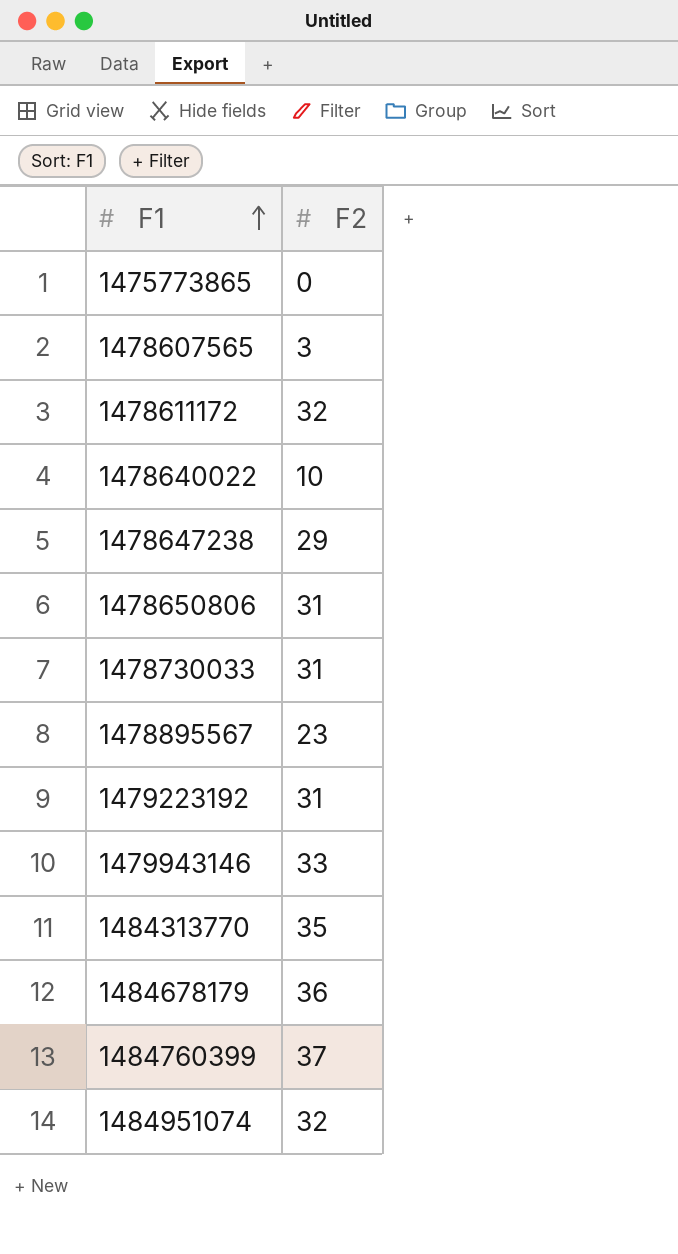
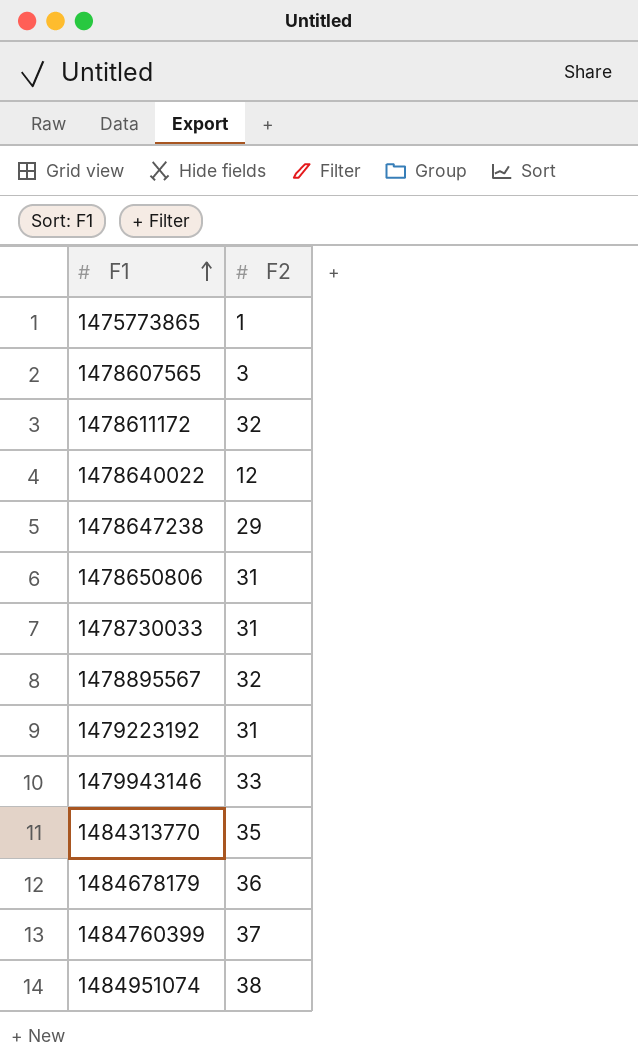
1475773865 | F2: 0 -> 1
1478640022 | F2: 10 -> 12
1478895567 | F2: 23 -> 32
1484951074 | F2: 32 -> 38

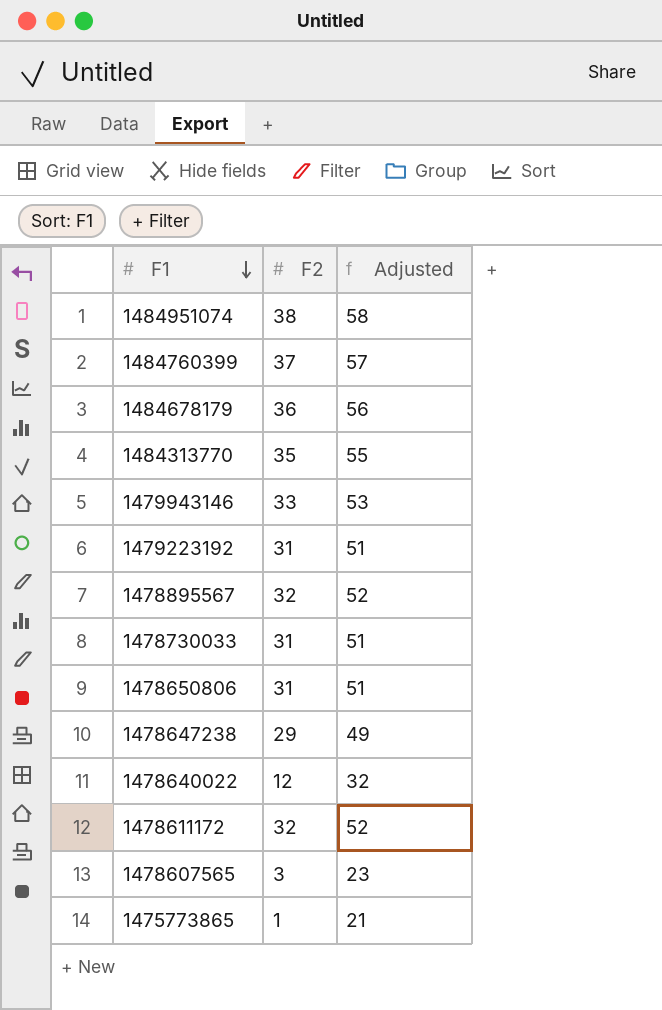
row order: F1 ascending -> F1 descending
column Adjusted | formula: none -> [F2] + 20

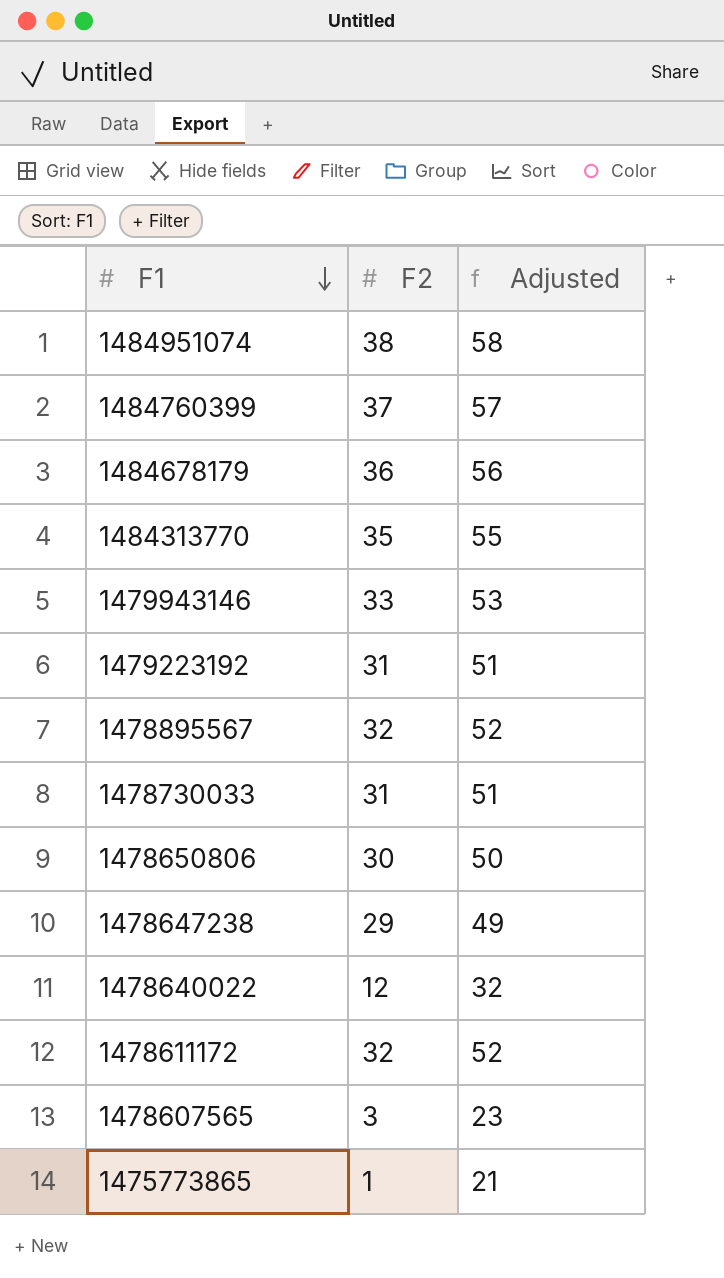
1478650806 | F2: 31 -> 30
1478650806 | Adjusted: 51 -> 50

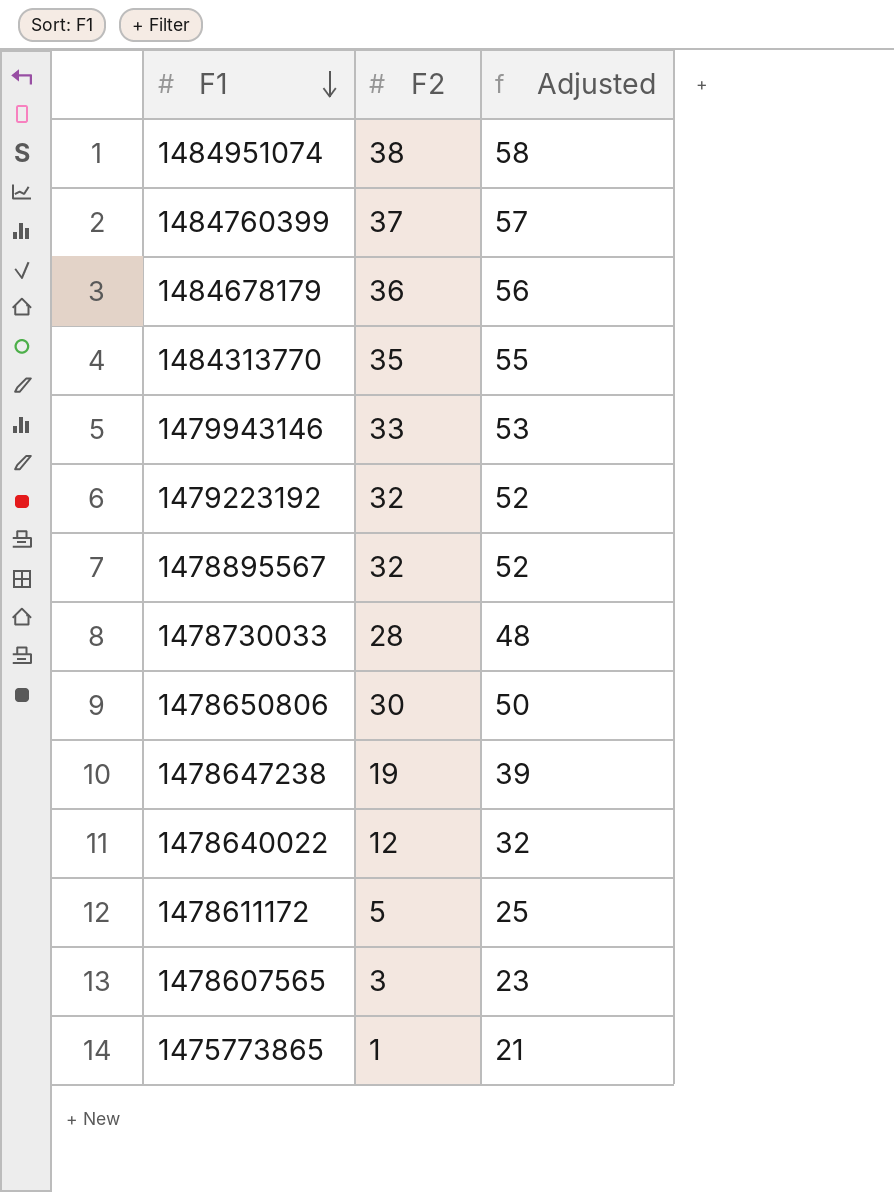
1479223192 | F2: 31 -> 32
1479223192 | Adjusted: 51 -> 52
1478730033 | F2: 31 -> 28
1478730033 | Adjusted: 51 -> 48
1478647238 | F2: 29 -> 19
1478647238 | Adjusted: 49 -> 39
1478611172 | F2: 32 -> 5
1478611172 | Adjusted: 52 -> 25

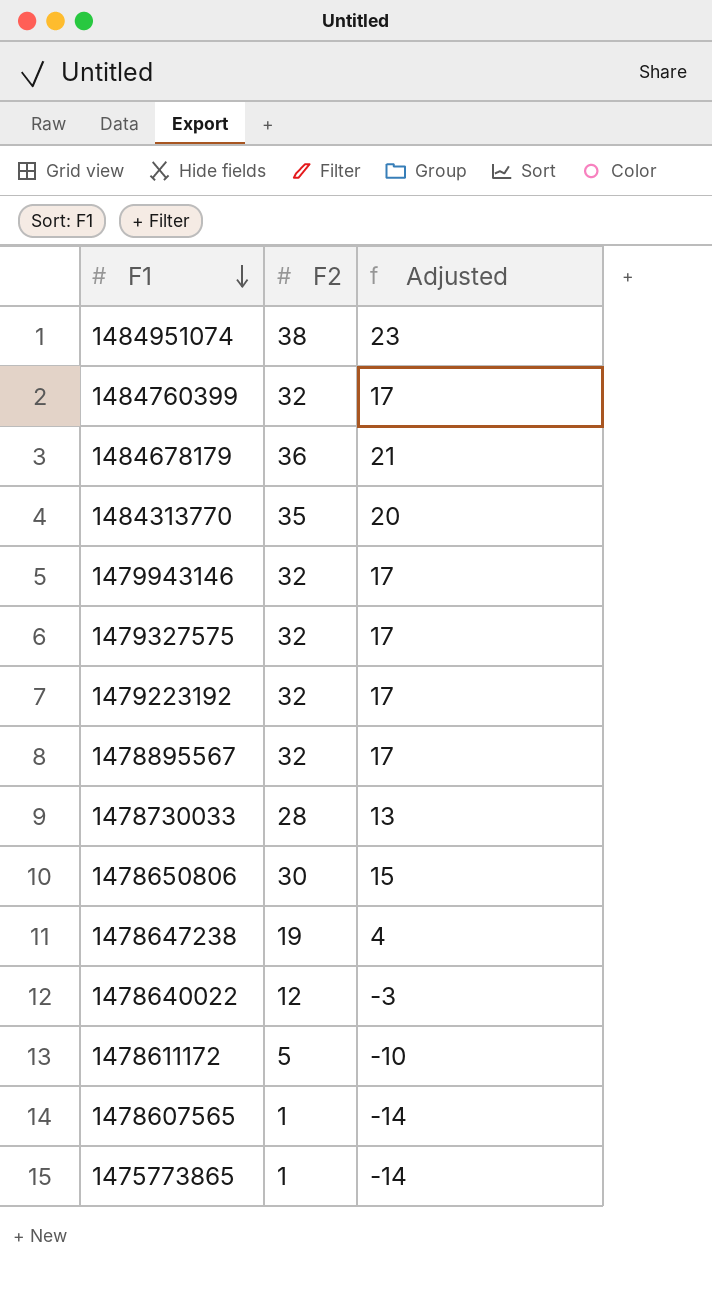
column Adjusted | formula: [F2] + 20 -> [F2] - 15
1484760399 | F2: 37 -> 32
1479943146 | F2: 33 -> 32
row 1479327575: none -> 32 | 17
1478607565 | F2: 3 -> 1

